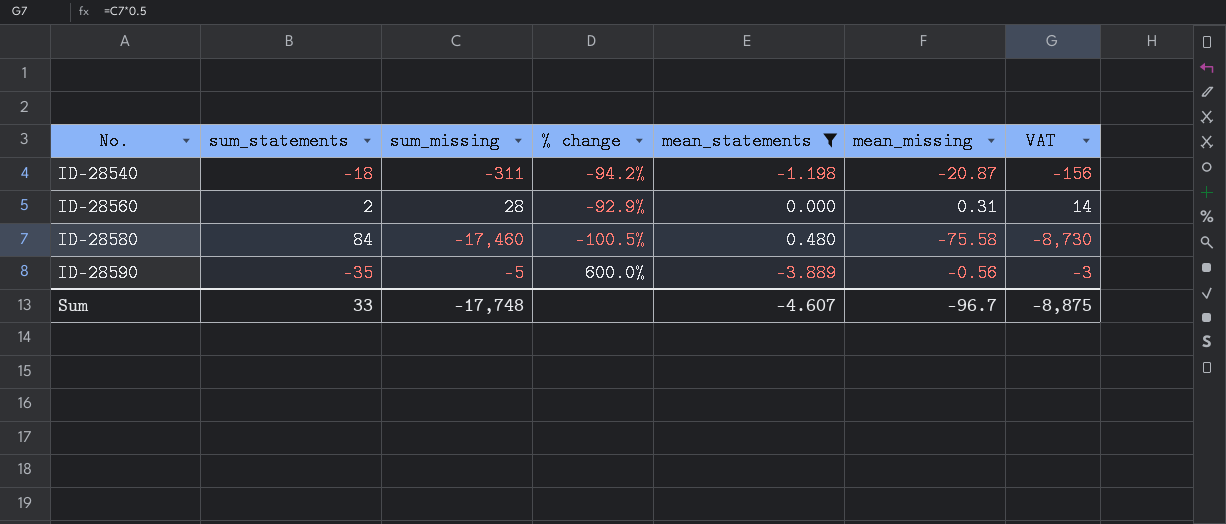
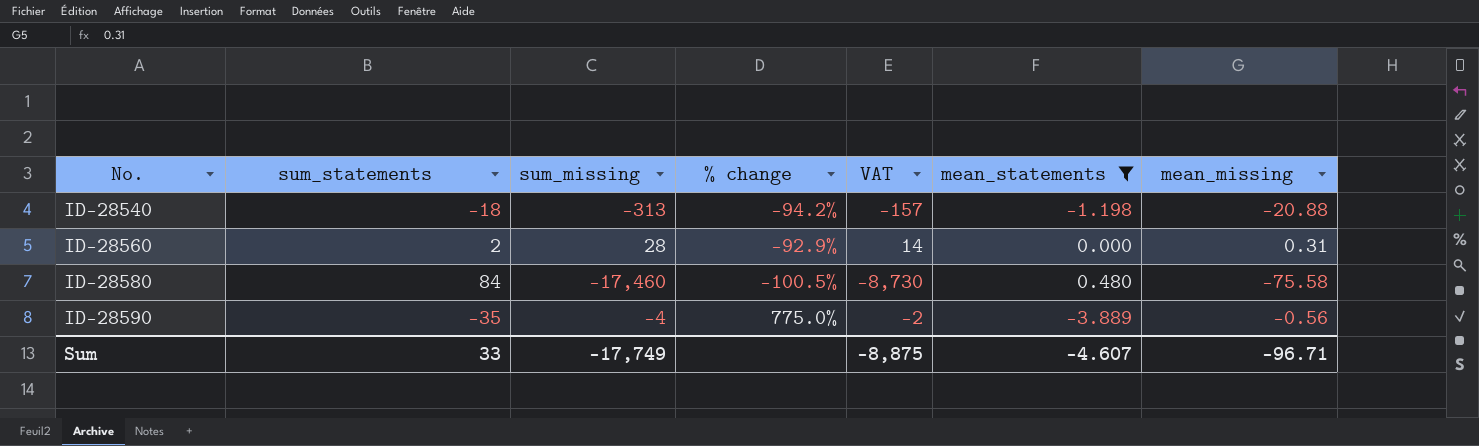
column VAT | position: 7 -> 5
ID-28540 | sum_missing: -311 -> -313
ID-28540 | VAT: -156 -> -157
ID-28540 | mean_missing: -20.87 -> -20.88
ID-28590 | sum_missing: -5 -> -4
ID-28590 | % change: 600.0% -> 775.0%
ID-28590 | VAT: -3 -> -2
Sum | sum_missing: -17,748 -> -17,749
Sum | mean_missing: -96.7 -> -96.71

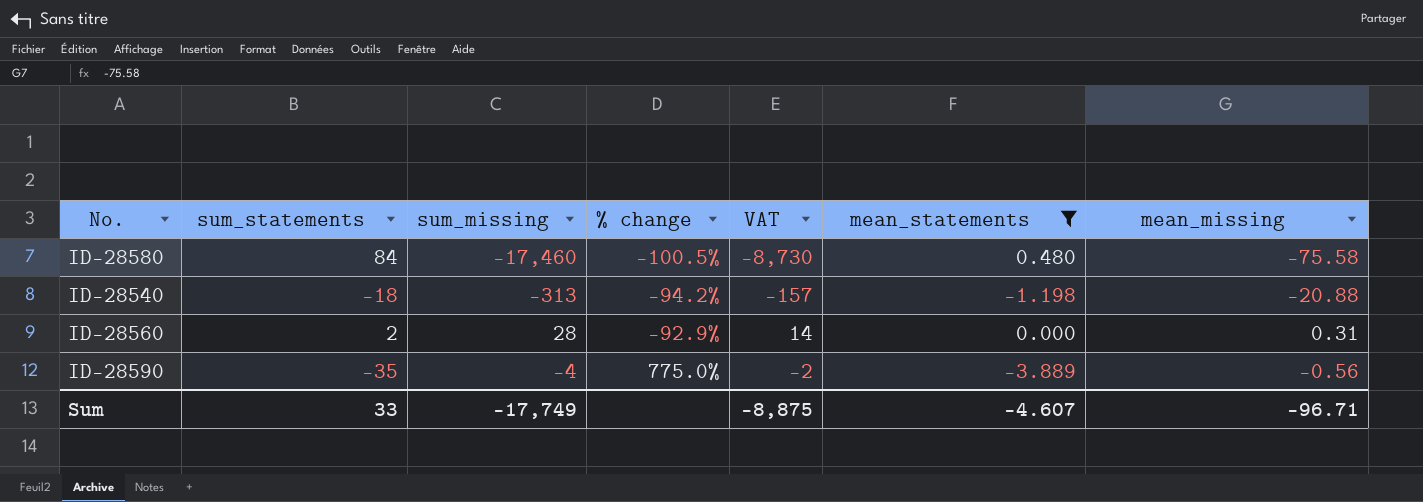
row order: No. ascending -> % change ascending

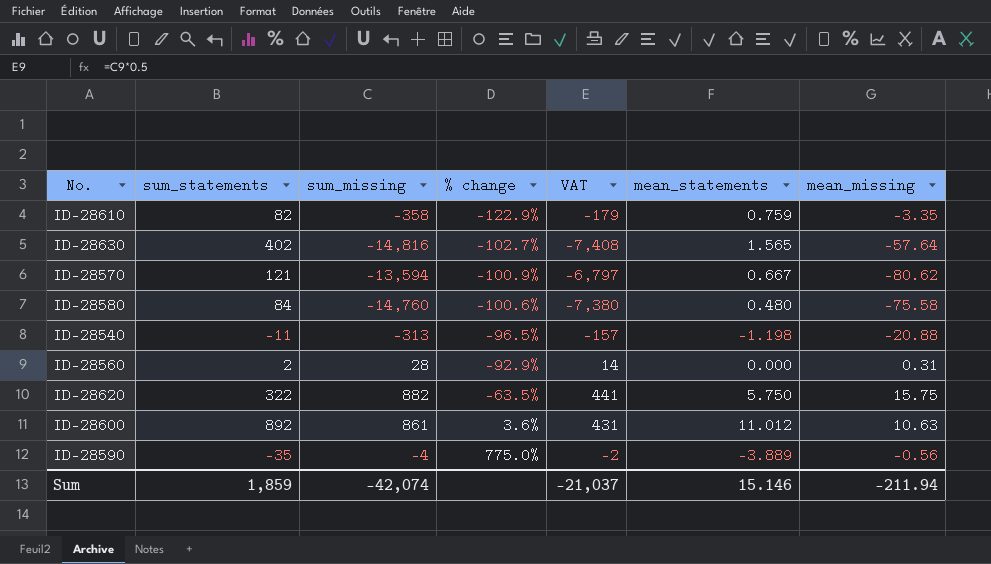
filter: mean_statements <= 0.480 -> none
ID-28580 | sum_missing: -17,460 -> -14,760
ID-28580 | % change: -100.5% -> -100.6%
ID-28580 | VAT: -8,730 -> -7,380
ID-28540 | sum_statements: -18 -> -11
ID-28540 | % change: -94.2% -> -96.5%
Sum | sum_statements: 33 -> 1,859
Sum | sum_missing: -17,749 -> -42,074
Sum | VAT: -8,875 -> -21,037
Sum | mean_statements: -4.607 -> 15.146
Sum | mean_missing: -96.71 -> -211.94

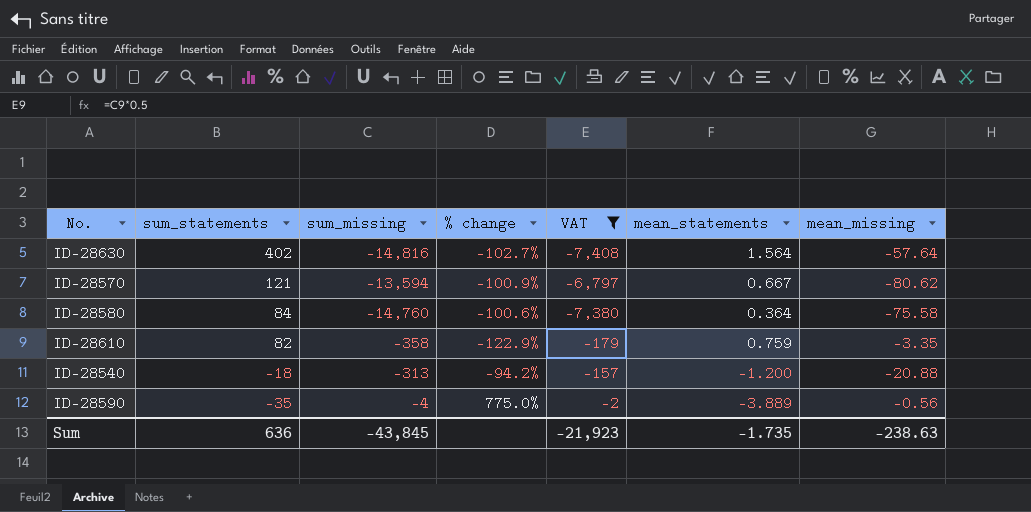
filter: none -> VAT <= -2
row order: % change ascending -> sum_statements descending
ID-28630 | mean_statements: 1.565 -> 1.564
ID-28580 | mean_statements: 0.480 -> 0.364
ID-28540 | sum_statements: -11 -> -18
ID-28540 | % change: -96.5% -> -94.2%
ID-28540 | mean_statements: -1.198 -> -1.200
Sum | sum_statements: 1,859 -> 636
Sum | sum_missing: -42,074 -> -43,845
Sum | VAT: -21,037 -> -21,923
Sum | mean_statements: 15.146 -> -1.735
Sum | mean_missing: -211.94 -> -238.63

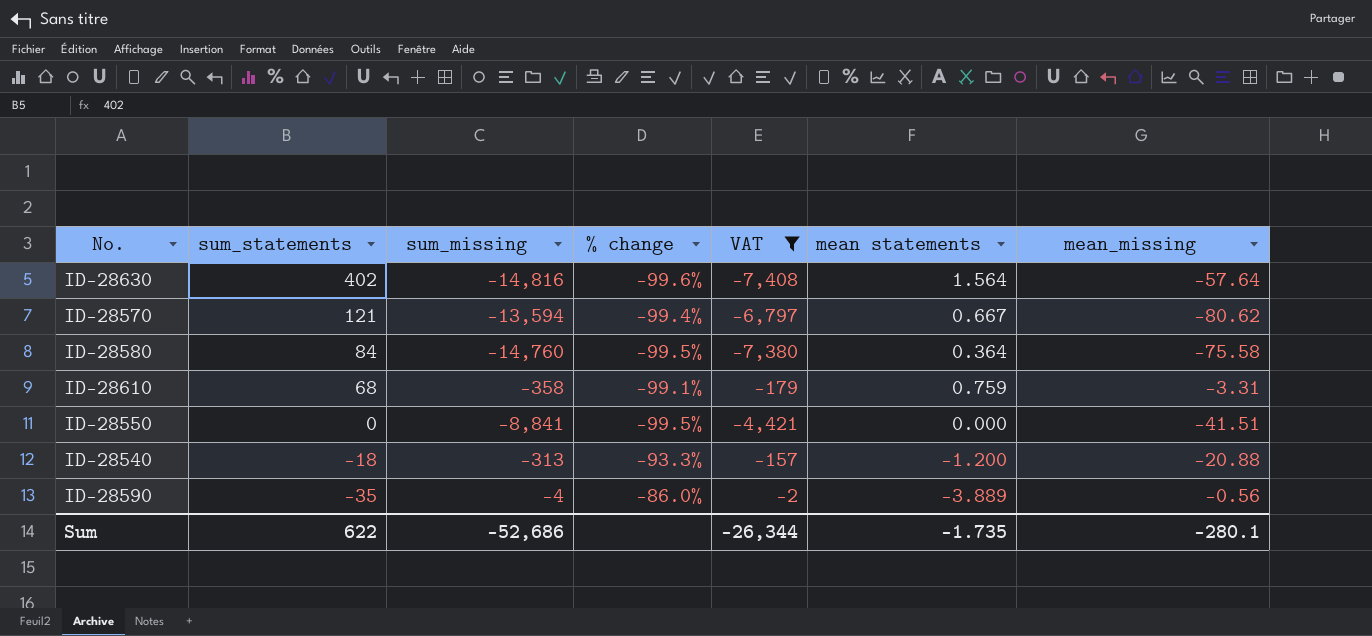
column % change | formula: ([sum_statements] - [sum_missing]) / [sum_missing] -> ([mean_missing] - [sum_missing]) / [sum_missing]
column name: mean_statements -> mean statements
ID-28610 | sum_statements: 82 -> 68
ID-28610 | mean_missing: -3.35 -> -3.31
row ID-28550: none -> 0 | -8,841 | -99.5% | -4,421 | 0.000 | -41.51
Sum | sum_statements: 636 -> 622
Sum | sum_missing: -43,845 -> -52,686
Sum | VAT: -21,923 -> -26,344
Sum | mean_missing: -238.63 -> -280.1

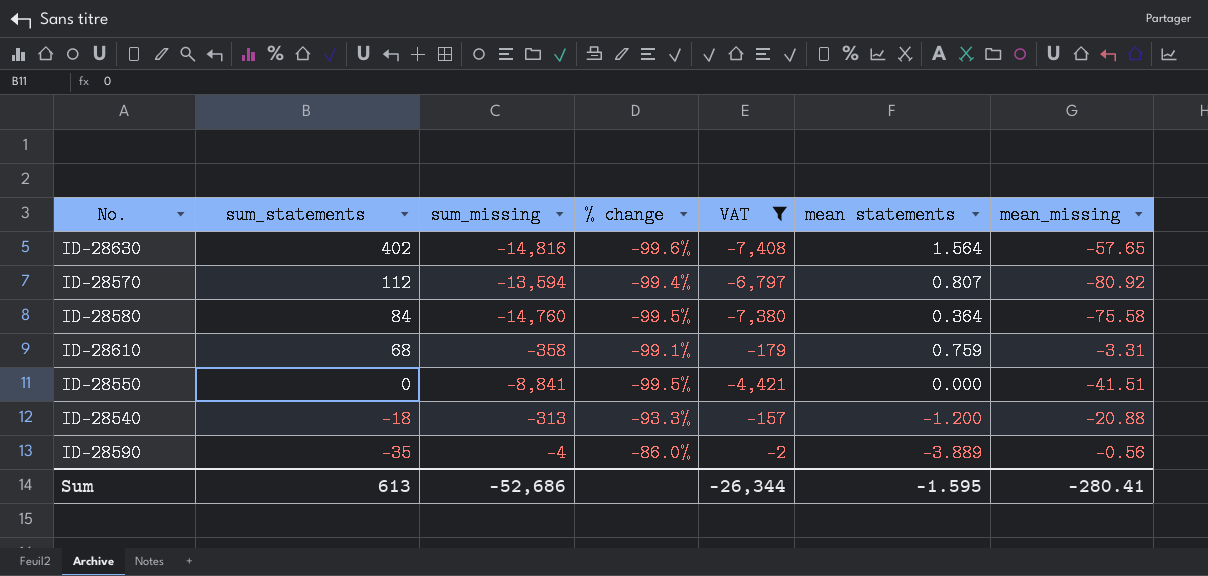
ID-28630 | mean_missing: -57.64 -> -57.65
ID-28570 | sum_statements: 121 -> 112
ID-28570 | mean statements: 0.667 -> 0.807
ID-28570 | mean_missing: -80.62 -> -80.92
Sum | sum_statements: 622 -> 613
Sum | mean statements: -1.735 -> -1.595
Sum | mean_missing: -280.1 -> -280.41

